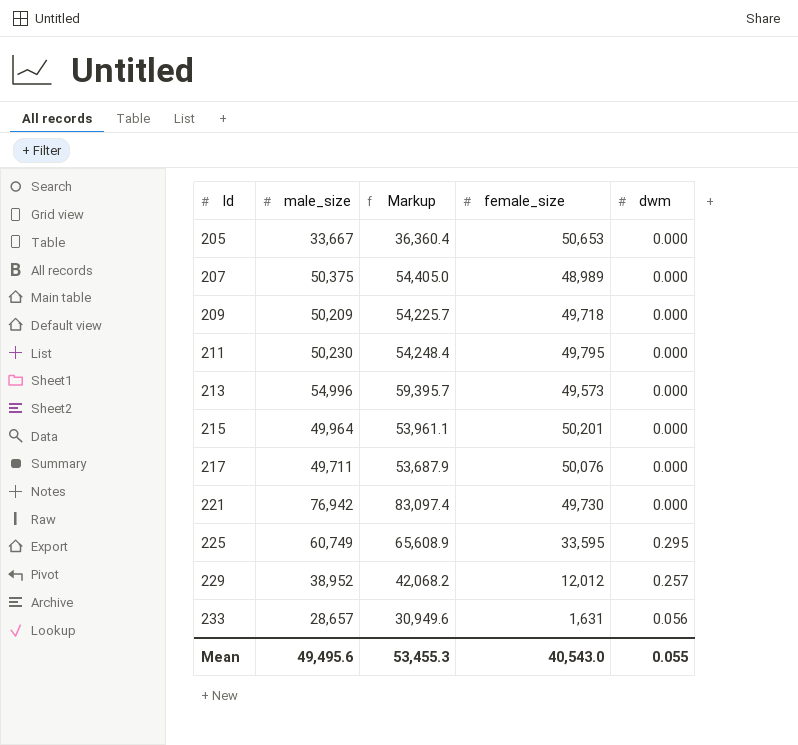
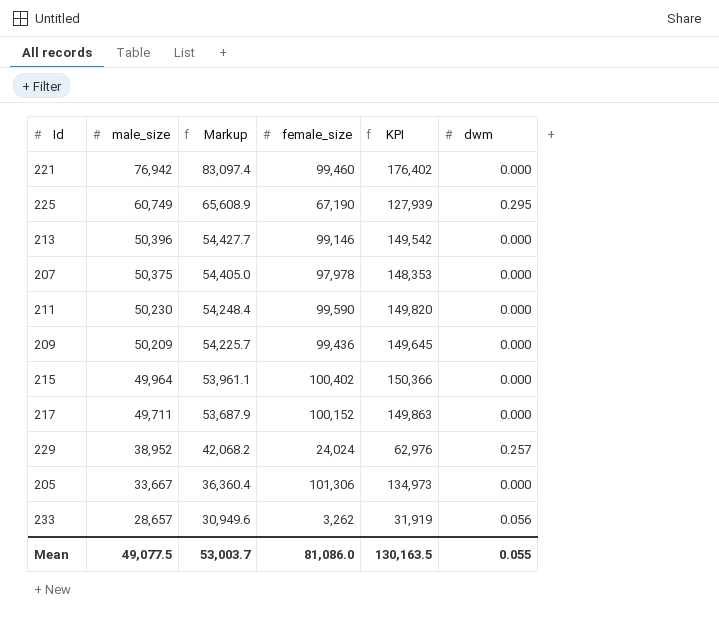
row order: Id ascending -> male_size descending
column KPI | formula: none -> [male_size] + [female_size]
221 | female_size: 49,730 -> 99,460
225 | female_size: 33,595 -> 67,190
213 | male_size: 54,996 -> 50,396
213 | Markup: 59,395.7 -> 54,427.7
213 | female_size: 49,573 -> 99,146
207 | female_size: 48,989 -> 97,978
211 | female_size: 49,795 -> 99,590
209 | female_size: 49,718 -> 99,436
215 | female_size: 50,201 -> 100,402
217 | female_size: 50,076 -> 100,152
229 | female_size: 12,012 -> 24,024
205 | female_size: 50,653 -> 101,306
233 | female_size: 1,631 -> 3,262
Mean | male_size: 49,495.6 -> 49,077.5
Mean | Markup: 53,455.3 -> 53,003.7
Mean | female_size: 40,543.0 -> 81,086.0

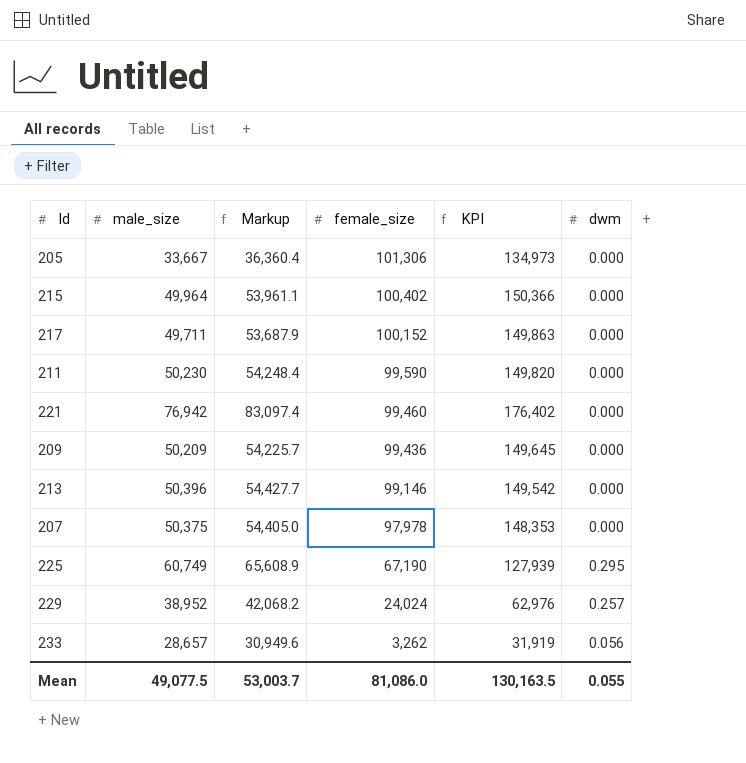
row order: male_size descending -> female_size descending

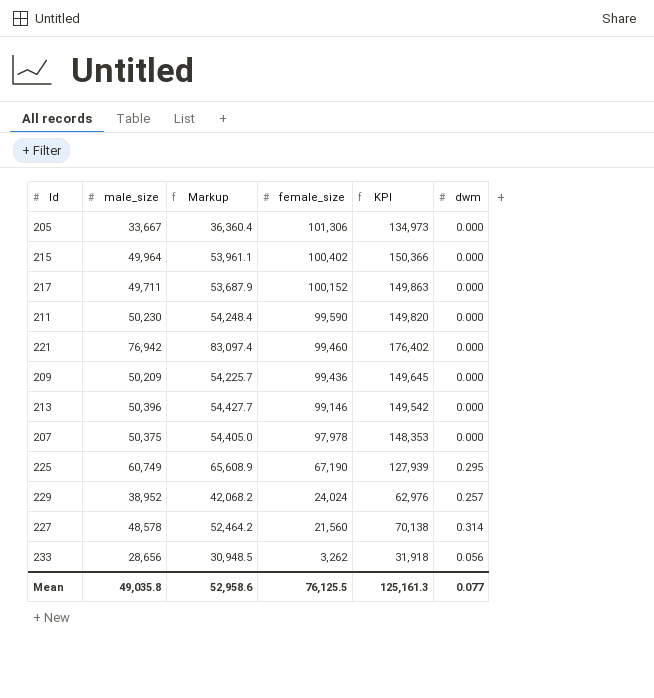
row 227: none -> 48,578 | 52,464.2 | 21,560 | 70,138 | 0.314
233 | male_size: 28,657 -> 28,656
233 | Markup: 30,949.6 -> 30,948.5
233 | KPI: 31,919 -> 31,918
Mean | male_size: 49,077.5 -> 49,035.8
Mean | Markup: 53,003.7 -> 52,958.6
Mean | female_size: 81,086.0 -> 76,125.5
Mean | KPI: 130,163.5 -> 125,161.3
Mean | dwm: 0.055 -> 0.077

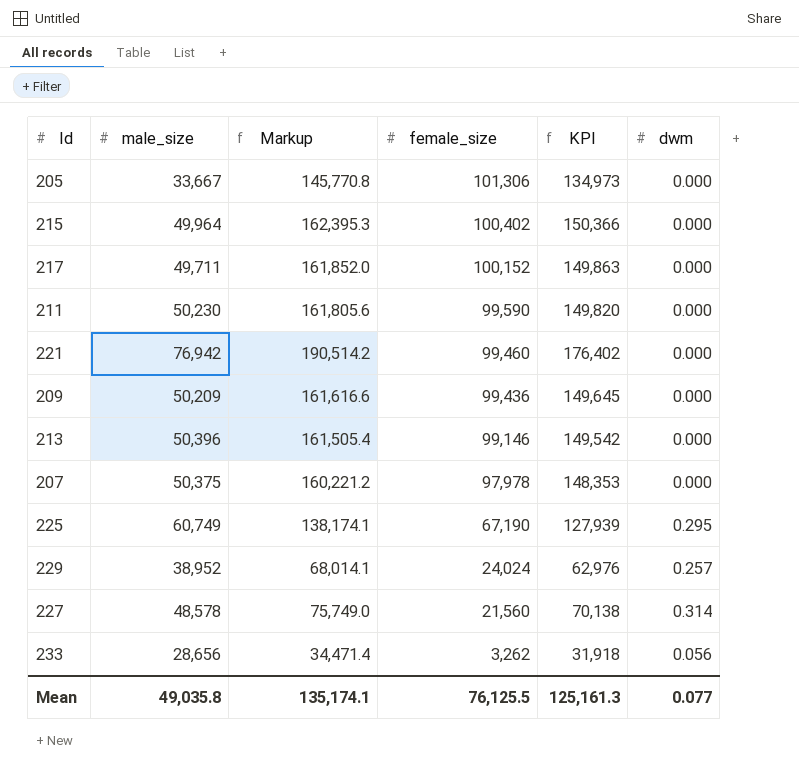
column Markup | formula: [male_size] * 1.08 -> [KPI] * 1.08
Mean | Markup: 52,958.6 -> 135,174.1

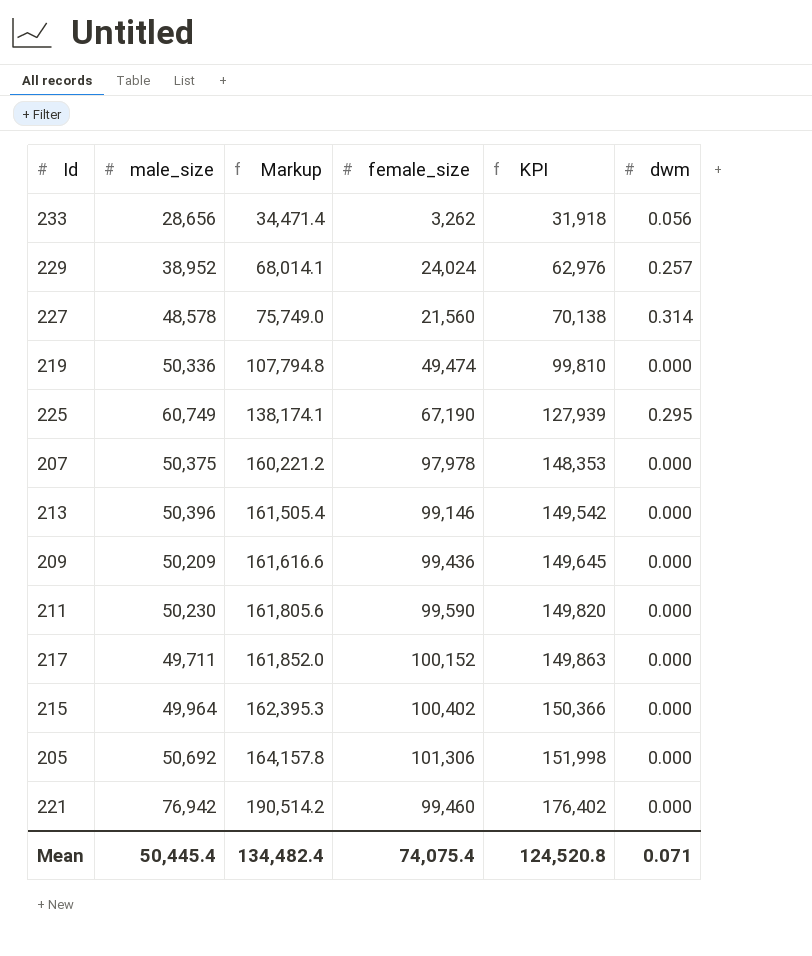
row order: female_size descending -> Markup ascending
row 219: none -> 50,336 | 107,794.8 | 49,474 | 99,810 | 0.000
205 | male_size: 33,667 -> 50,692
205 | Markup: 145,770.8 -> 164,157.8
205 | KPI: 134,973 -> 151,998
Mean | male_size: 49,035.8 -> 50,445.4
Mean | Markup: 135,174.1 -> 134,482.4
Mean | female_size: 76,125.5 -> 74,075.4
Mean | KPI: 125,161.3 -> 124,520.8
Mean | dwm: 0.077 -> 0.071

